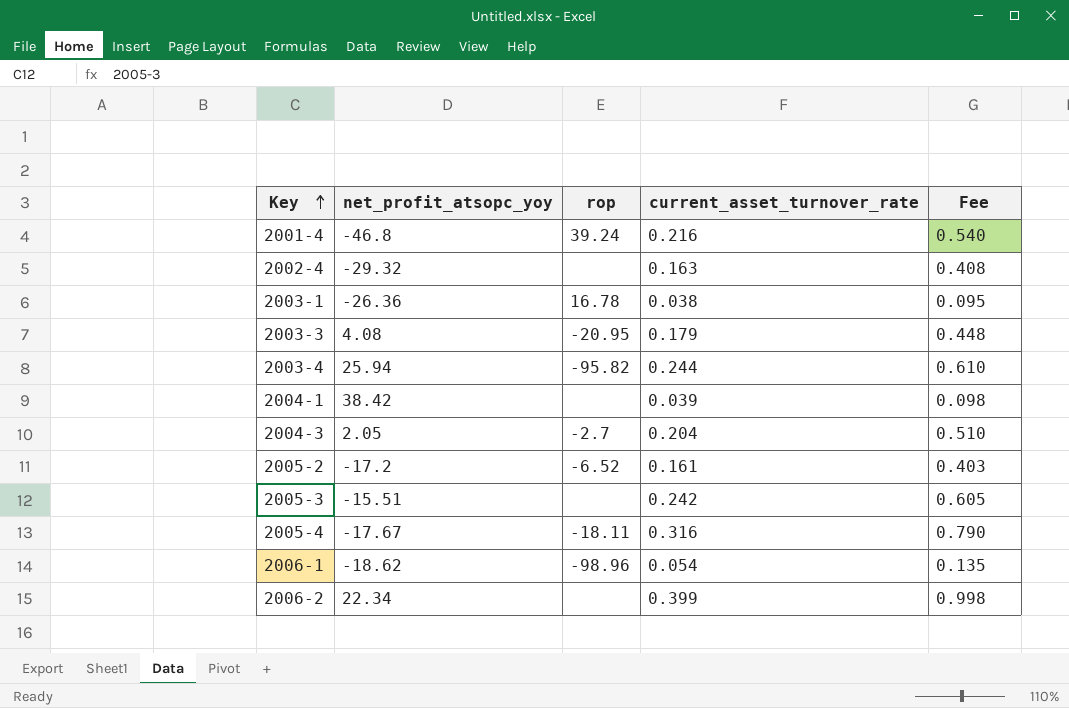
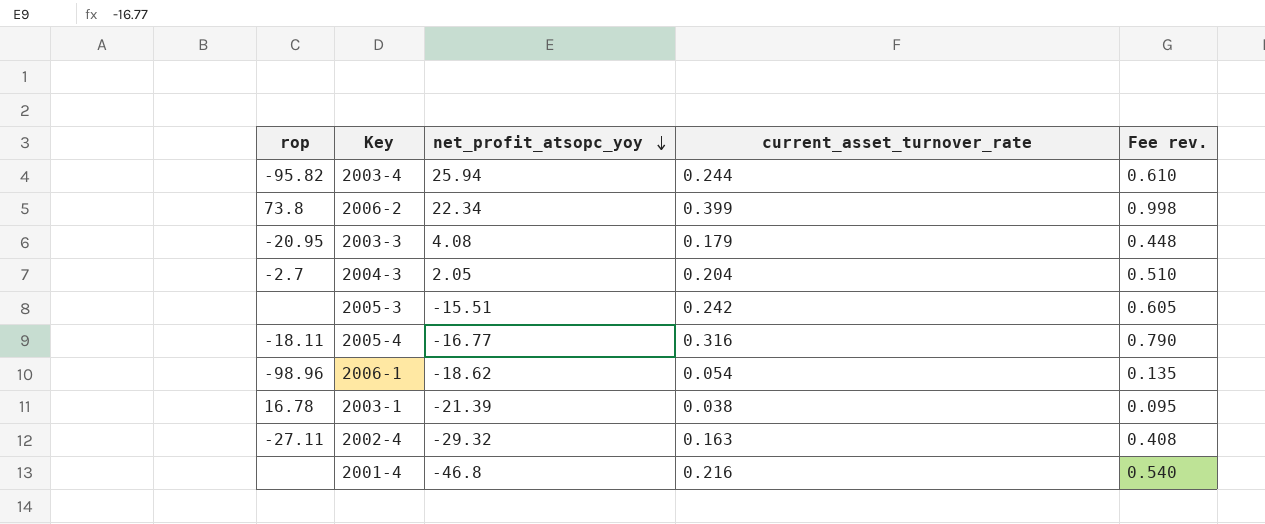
row order: Key ascending -> net_profit_atsopc_yoy descending
column rop | position: 3 -> 1
column name: Fee -> Fee rev.
row 2004-1: 38.42 | none | 0.039 | 0.098 -> none
row 2005-2: -17.2 | -6.52 | 0.161 | 0.403 -> none
2006-2 | rop: none -> 73.8
2005-4 | net_profit_atsopc_yoy: -17.67 -> -16.77
2003-1 | net_profit_atsopc_yoy: -26.36 -> -21.39
2002-4 | rop: none -> -27.11
2001-4 | rop: 39.24 -> none

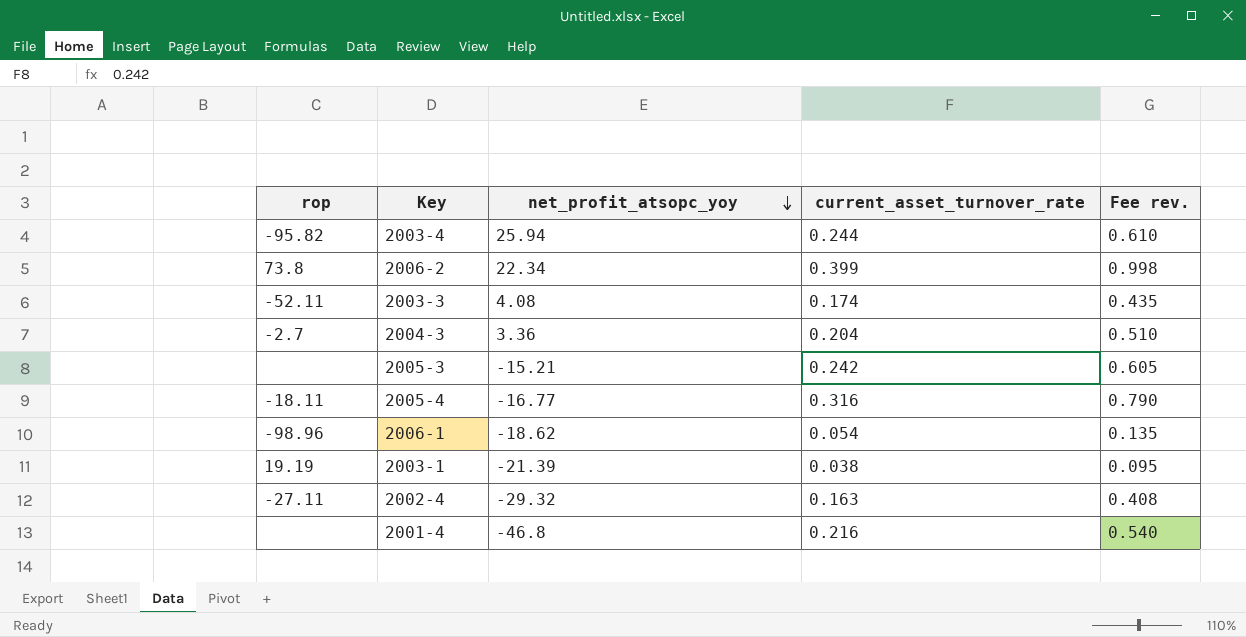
2003-3 | rop: -20.95 -> -52.11
2003-3 | current_asset_turnover_rate: 0.179 -> 0.174
2003-3 | Fee rev.: 0.448 -> 0.435
2004-3 | net_profit_atsopc_yoy: 2.05 -> 3.36
2005-3 | net_profit_atsopc_yoy: -15.51 -> -15.21
2003-1 | rop: 16.78 -> 19.19

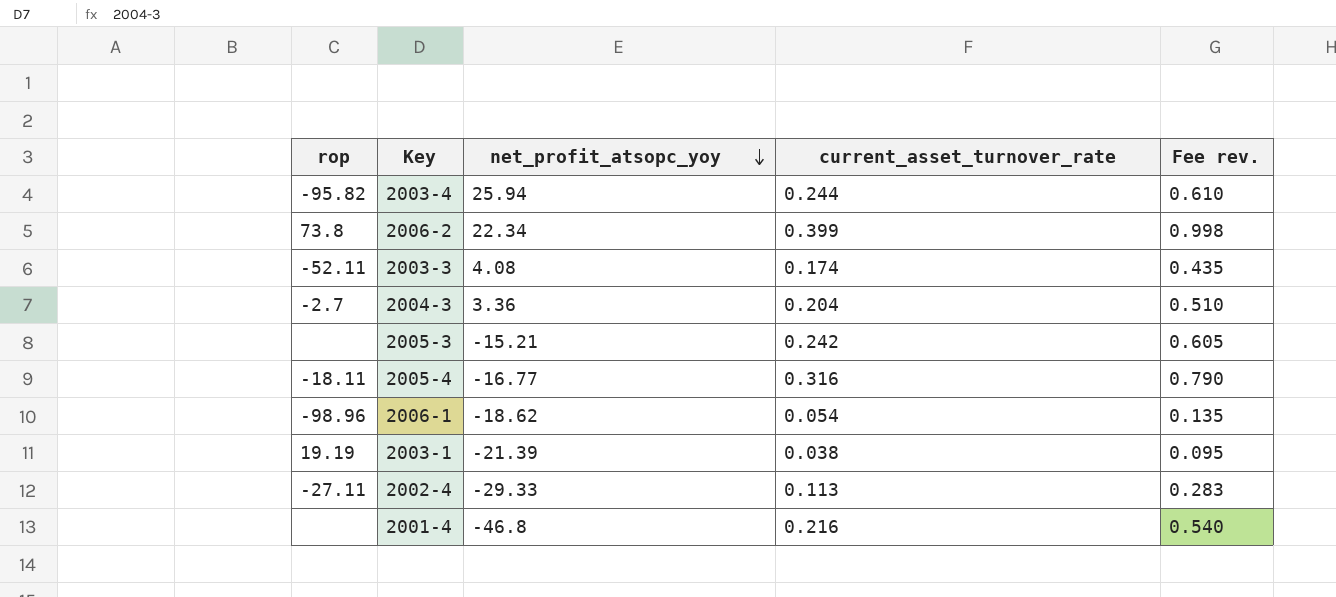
2002-4 | net_profit_atsopc_yoy: -29.32 -> -29.33
2002-4 | current_asset_turnover_rate: 0.163 -> 0.113
2002-4 | Fee rev.: 0.408 -> 0.283

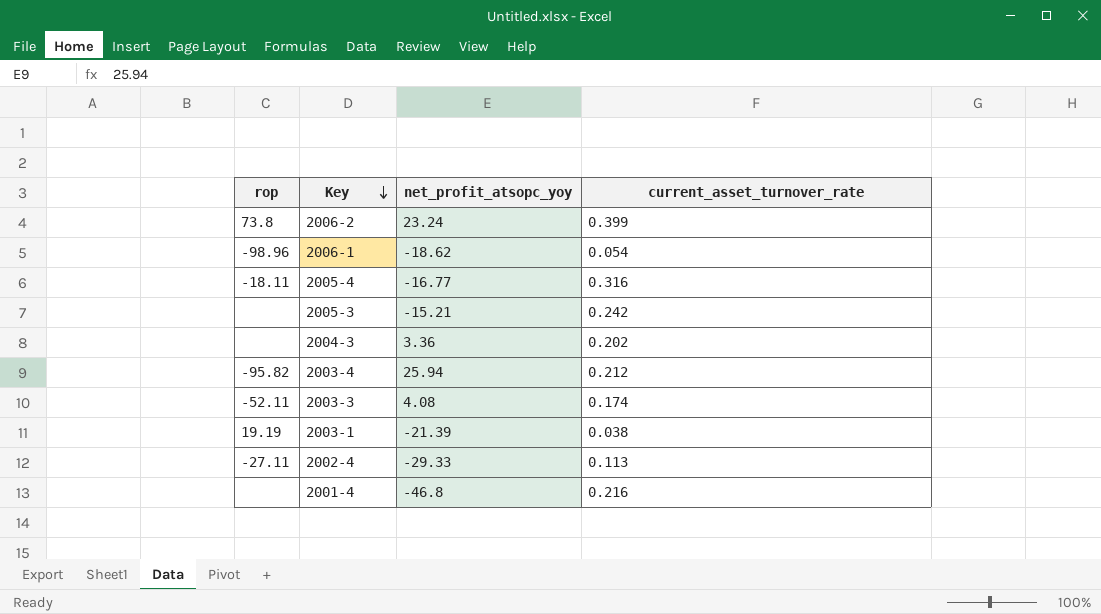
row order: net_profit_atsopc_yoy descending -> Key descending
column Fee rev. | formula: [current_asset_turnover_rate] * 2.5 -> none
2006-2 | net_profit_atsopc_yoy: 22.34 -> 23.24
2004-3 | rop: -2.7 -> none
2004-3 | current_asset_turnover_rate: 0.204 -> 0.202
2003-4 | current_asset_turnover_rate: 0.244 -> 0.212

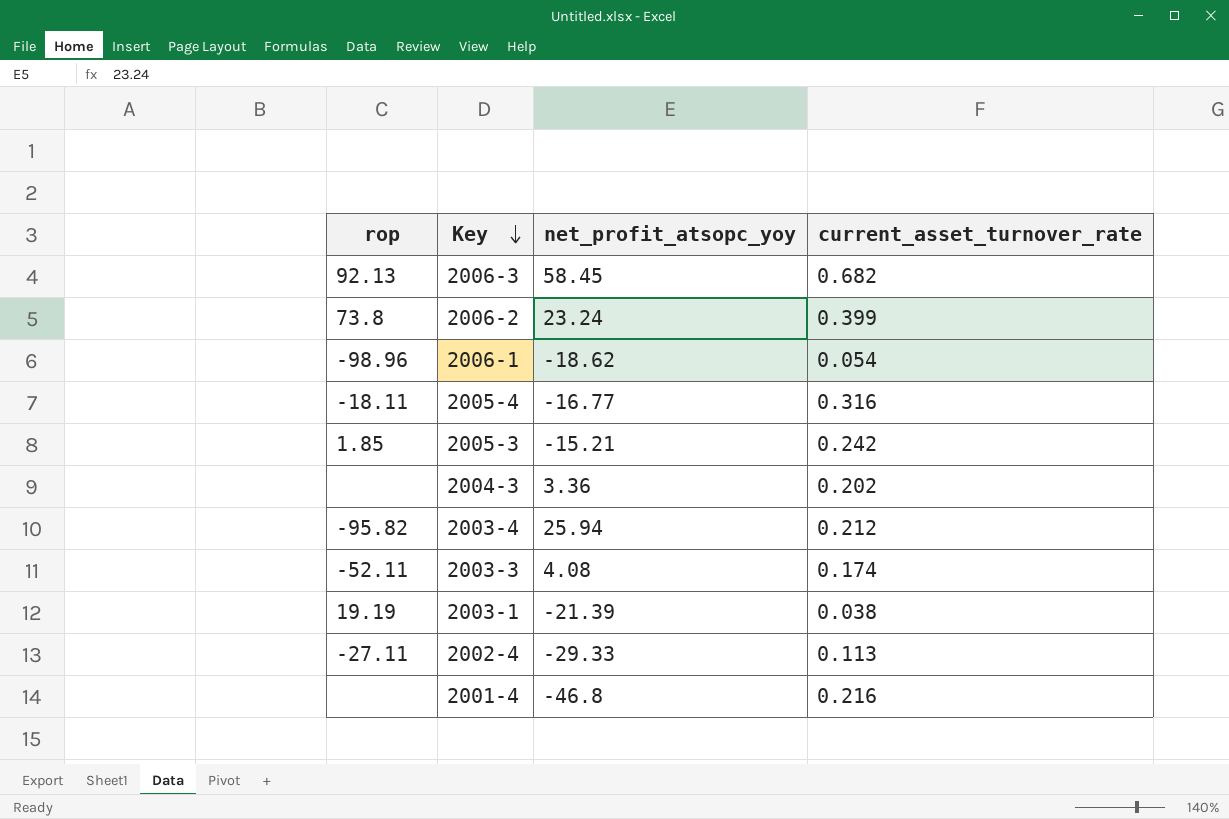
row 2006-3: none -> 92.13 | 58.45 | 0.682
2005-3 | rop: none -> 1.85

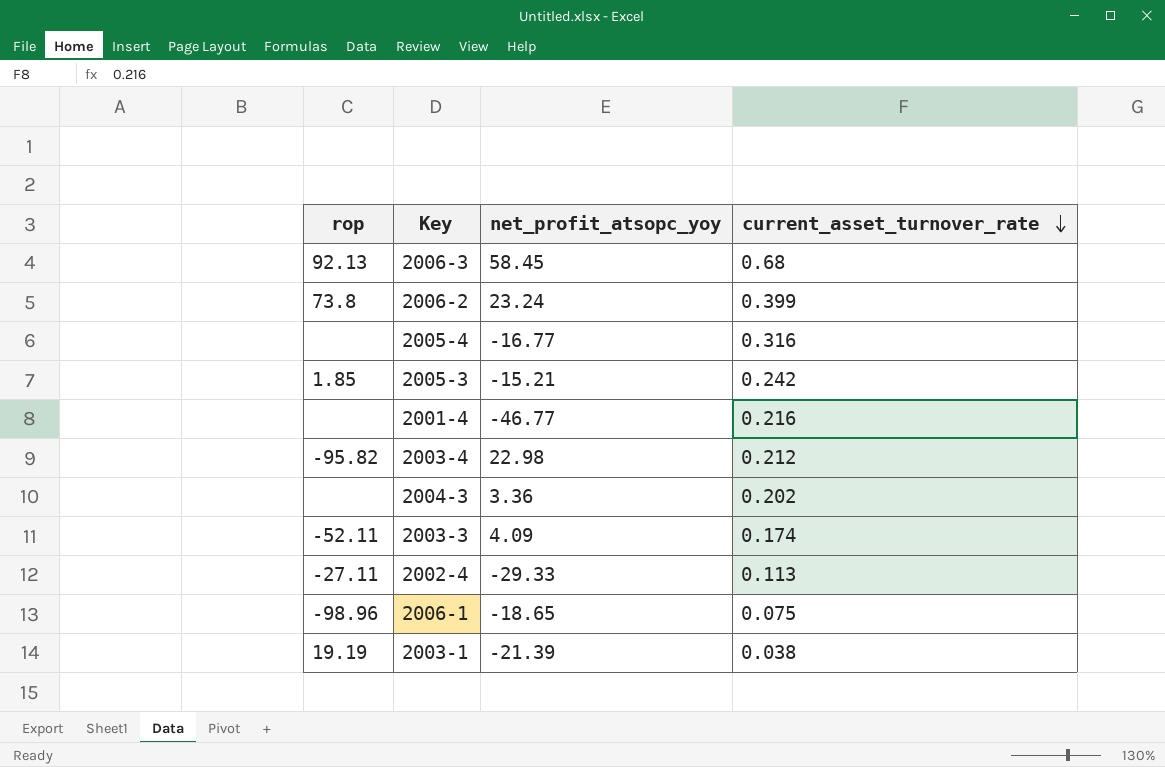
row order: Key descending -> current_asset_turnover_rate descending
2006-3 | current_asset_turnover_rate: 0.682 -> 0.68
2005-4 | rop: -18.11 -> none
2001-4 | net_profit_atsopc_yoy: -46.8 -> -46.77
2003-4 | net_profit_atsopc_yoy: 25.94 -> 22.98
2003-3 | net_profit_atsopc_yoy: 4.08 -> 4.09
2006-1 | net_profit_atsopc_yoy: -18.62 -> -18.65
2006-1 | current_asset_turnover_rate: 0.054 -> 0.075

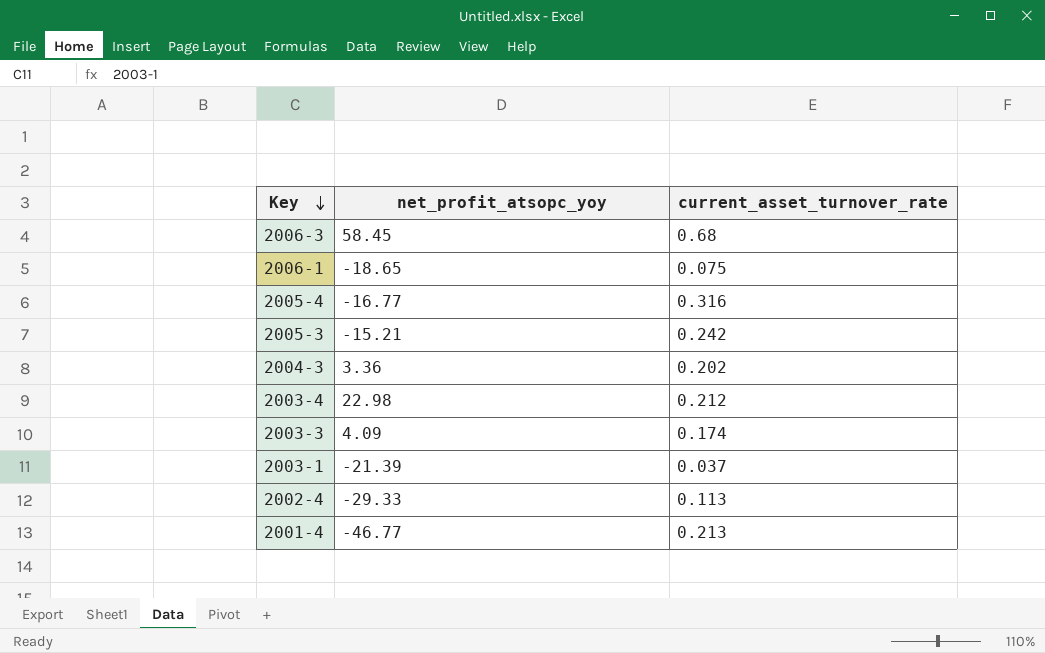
row order: current_asset_turnover_rate descending -> Key descending
column rop | position: 1 -> none
row 2006-2: 73.8 | 23.24 | 0.399 -> none
2003-1 | current_asset_turnover_rate: 0.038 -> 0.037
2001-4 | current_asset_turnover_rate: 0.216 -> 0.213

